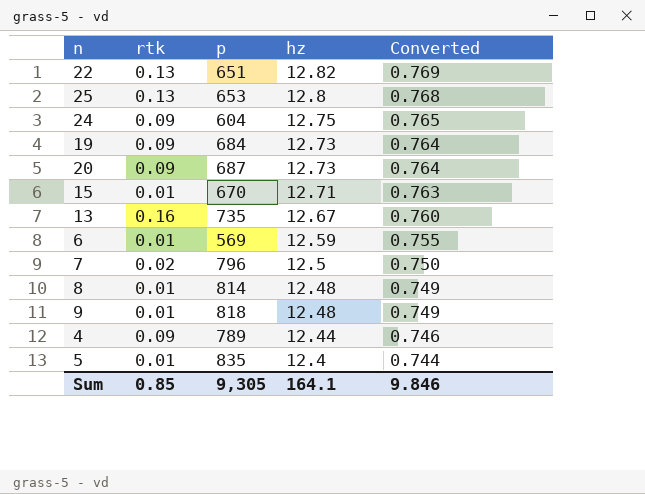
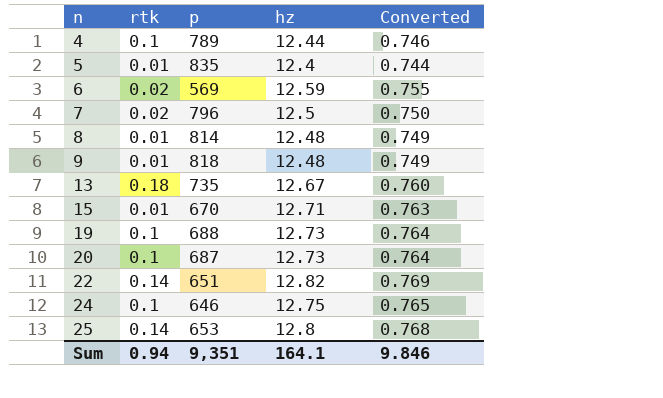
row order: hz descending -> n ascending
4 | rtk: 0.09 -> 0.1
6 | rtk: 0.01 -> 0.02
13 | rtk: 0.16 -> 0.18
19 | rtk: 0.09 -> 0.1
19 | p: 684 -> 688
20 | rtk: 0.09 -> 0.1
22 | rtk: 0.13 -> 0.14
24 | rtk: 0.09 -> 0.1
24 | p: 604 -> 646
25 | rtk: 0.13 -> 0.14
Sum | rtk: 0.85 -> 0.94
Sum | p: 9,305 -> 9,351

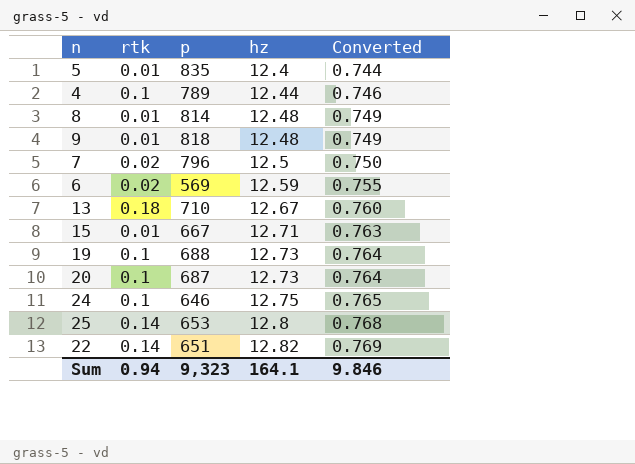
row order: n ascending -> hz ascending
13 | p: 735 -> 710
15 | p: 670 -> 667
Sum | p: 9,351 -> 9,323

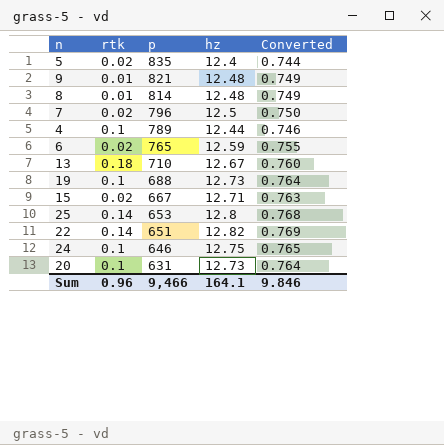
row order: hz ascending -> p descending
5 | rtk: 0.01 -> 0.02
9 | p: 818 -> 821
6 | p: 569 -> 765
15 | rtk: 0.01 -> 0.02
20 | p: 687 -> 631
Sum | rtk: 0.94 -> 0.96
Sum | p: 9,323 -> 9,466

